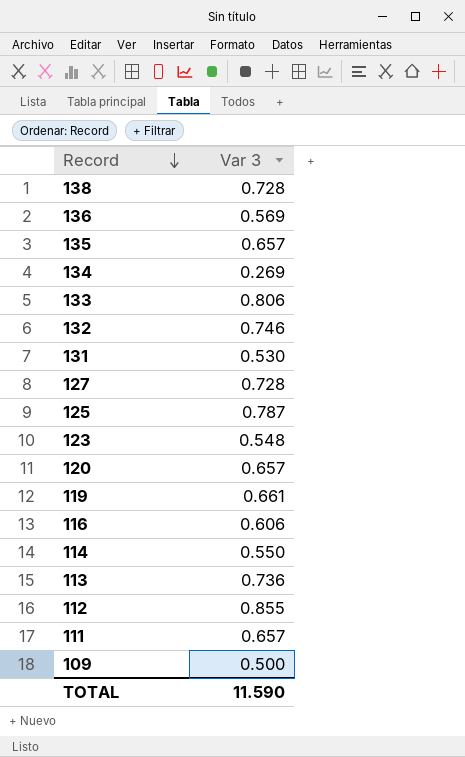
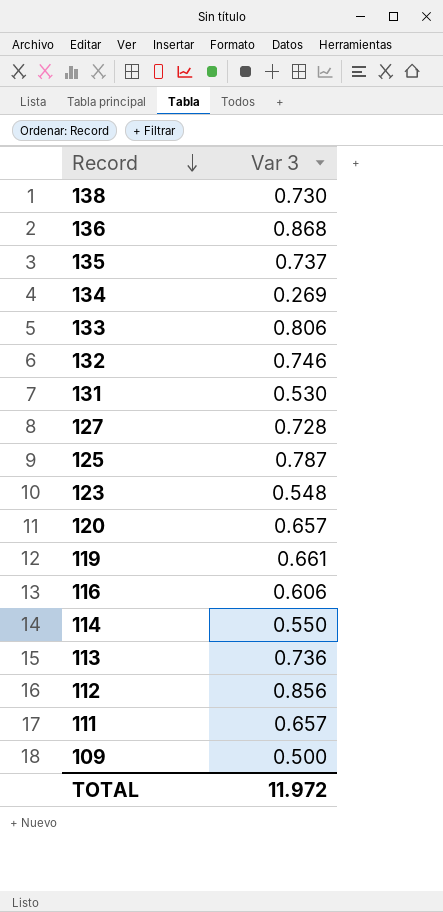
138 | Var 3: 0.728 -> 0.730
136 | Var 3: 0.569 -> 0.868
135 | Var 3: 0.657 -> 0.737
112 | Var 3: 0.855 -> 0.856
TOTAL | Var 3: 11.590 -> 11.972

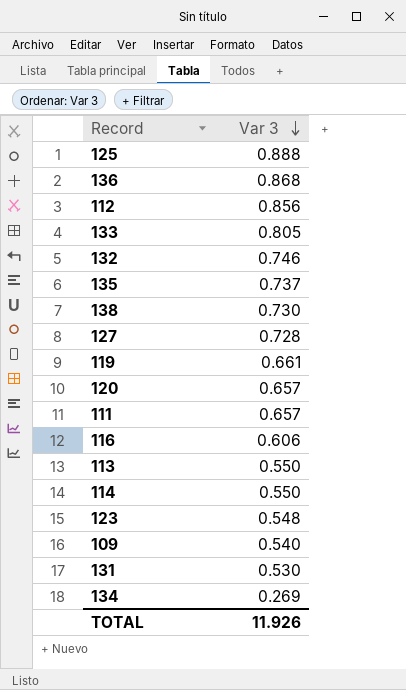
row order: Record descending -> Var 3 descending
125 | Var 3: 0.787 -> 0.888
133 | Var 3: 0.806 -> 0.805
113 | Var 3: 0.736 -> 0.550
109 | Var 3: 0.500 -> 0.540
TOTAL | Var 3: 11.972 -> 11.926

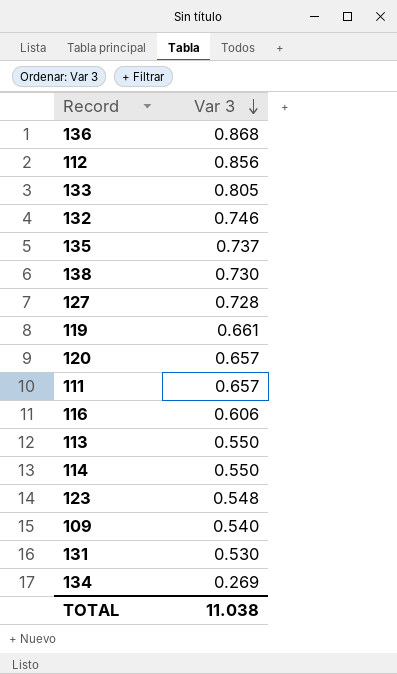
row 125: 0.888 -> none
TOTAL | Var 3: 11.926 -> 11.038

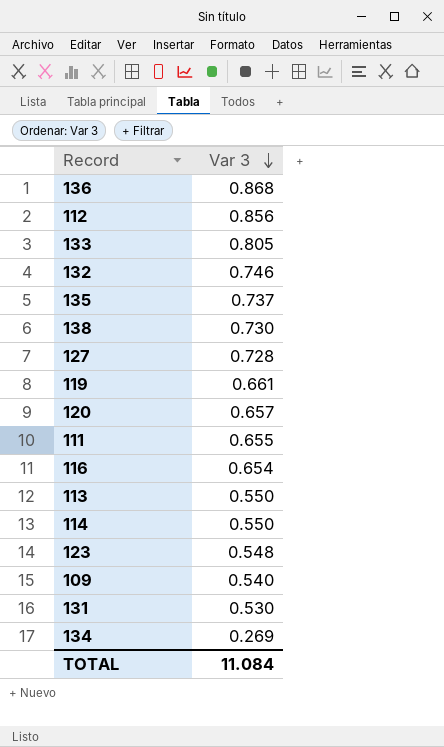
111 | Var 3: 0.657 -> 0.655
116 | Var 3: 0.606 -> 0.654
TOTAL | Var 3: 11.038 -> 11.084

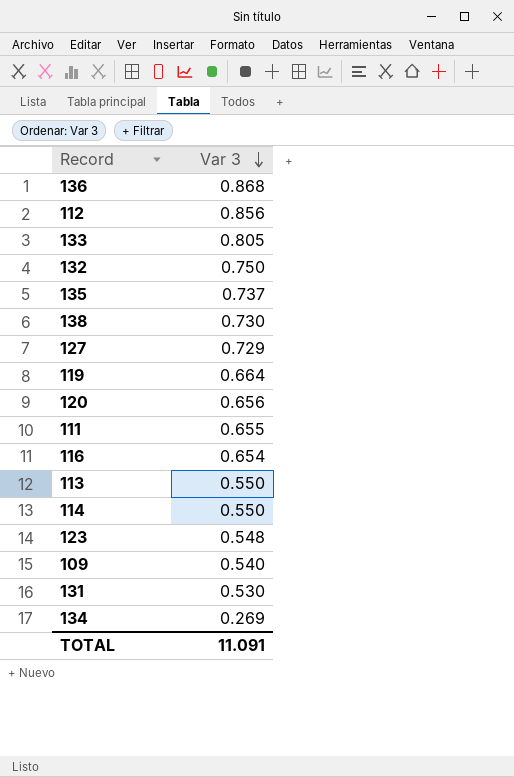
132 | Var 3: 0.746 -> 0.750
127 | Var 3: 0.728 -> 0.729
119 | Var 3: 0.661 -> 0.664
120 | Var 3: 0.657 -> 0.656
TOTAL | Var 3: 11.084 -> 11.091

